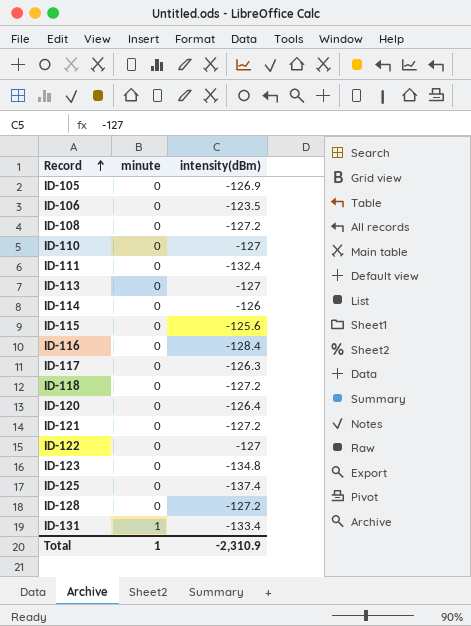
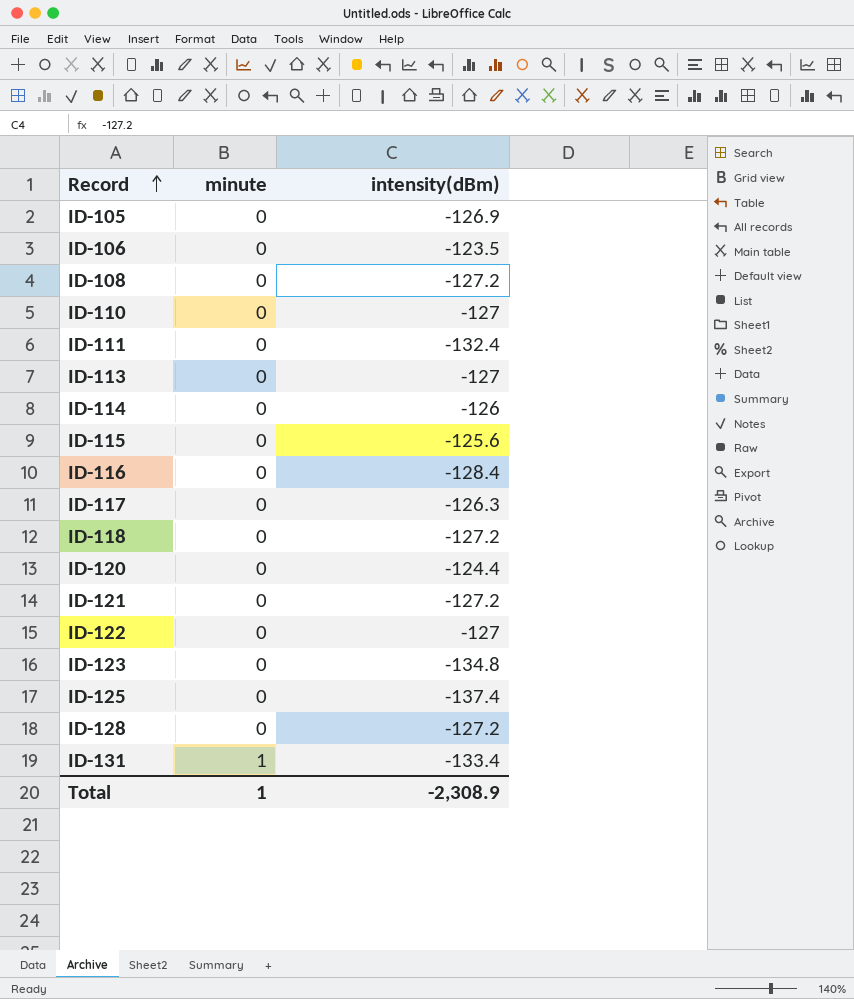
ID-120 | intensity(dBm): -126.4 -> -124.4
Total | intensity(dBm): -2,310.9 -> -2,308.9

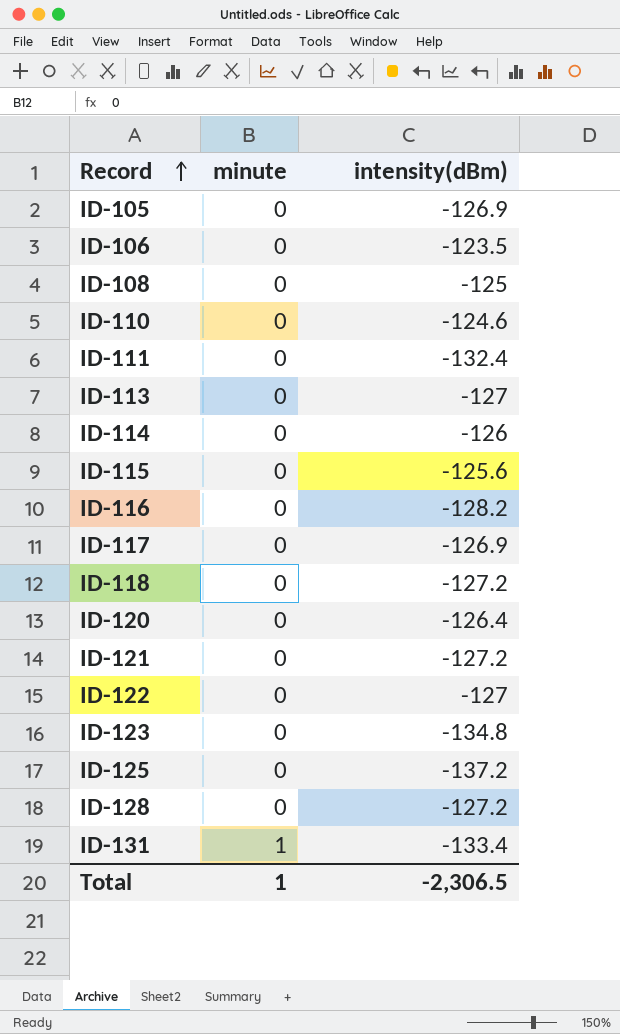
ID-108 | intensity(dBm): -127.2 -> -125
ID-110 | intensity(dBm): -127 -> -124.6
ID-116 | intensity(dBm): -128.4 -> -128.2
ID-117 | intensity(dBm): -126.3 -> -126.9
ID-120 | intensity(dBm): -124.4 -> -126.4
ID-125 | intensity(dBm): -137.4 -> -137.2
Total | intensity(dBm): -2,308.9 -> -2,306.5

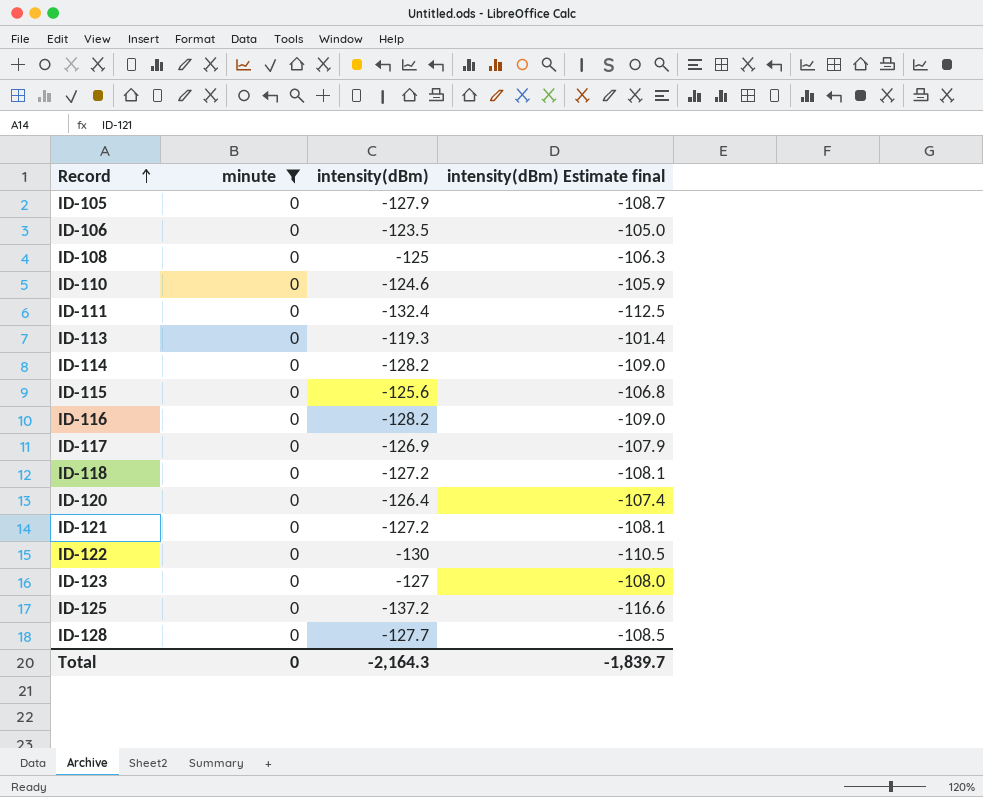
filter: none -> minute = 0
column intensity(dBm) Estimate final | formula: none -> [intensity(dBm)] * 0.85
ID-105 | intensity(dBm): -126.9 -> -127.9
ID-113 | intensity(dBm): -127 -> -119.3
ID-114 | intensity(dBm): -126 -> -128.2
ID-122 | intensity(dBm): -127 -> -130
ID-123 | intensity(dBm): -134.8 -> -127
ID-128 | intensity(dBm): -127.2 -> -127.7
Total | minute: 1 -> 0
Total | intensity(dBm): -2,306.5 -> -2,164.3

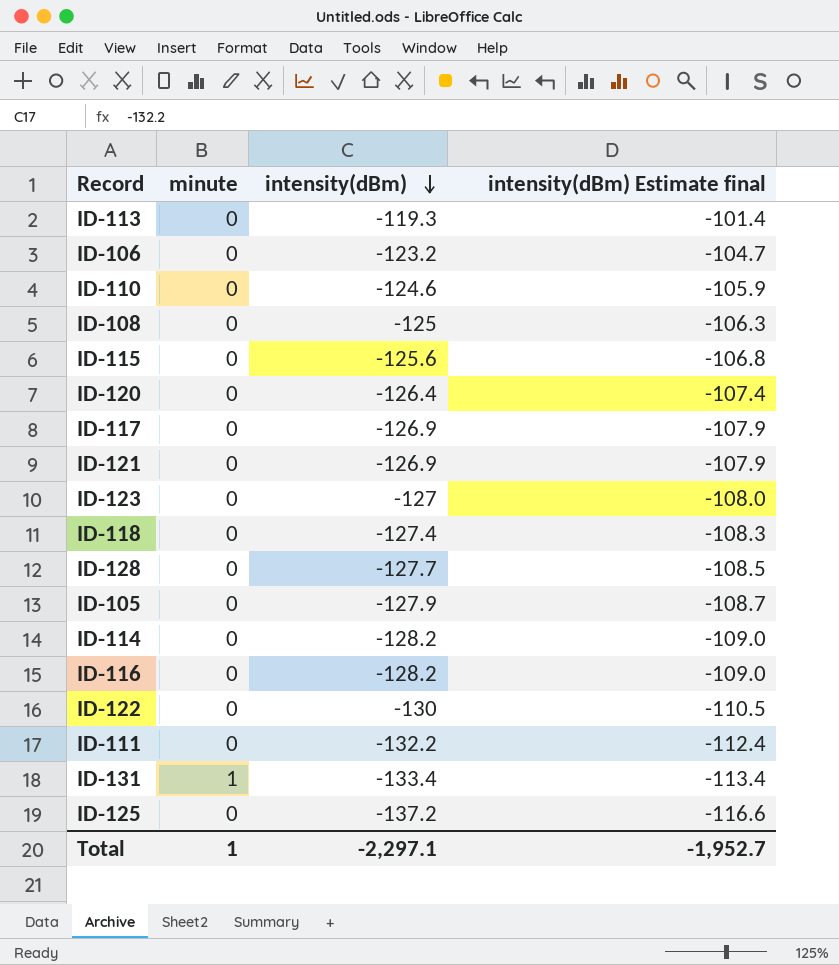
filter: minute = 0 -> none
row order: Record ascending -> intensity(dBm) descending
ID-106 | intensity(dBm): -123.5 -> -123.2
ID-106 | intensity(dBm) Estimate final: -105.0 -> -104.7
ID-121 | intensity(dBm): -127.2 -> -126.9
ID-121 | intensity(dBm) Estimate final: -108.1 -> -107.9
ID-118 | intensity(dBm): -127.2 -> -127.4
ID-118 | intensity(dBm) Estimate final: -108.1 -> -108.3
ID-111 | intensity(dBm): -132.4 -> -132.2
ID-111 | intensity(dBm) Estimate final: -112.5 -> -112.4
Total | minute: 0 -> 1
Total | intensity(dBm): -2,164.3 -> -2,297.1
Total | intensity(dBm) Estimate final: -1,839.7 -> -1,952.7

